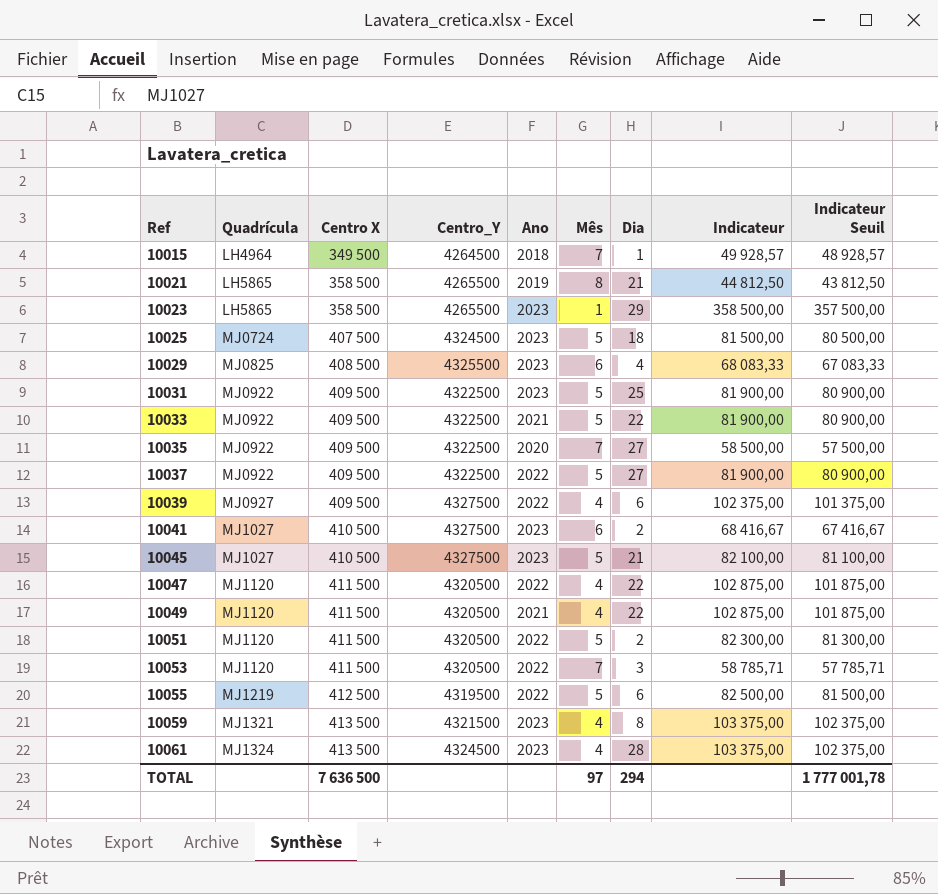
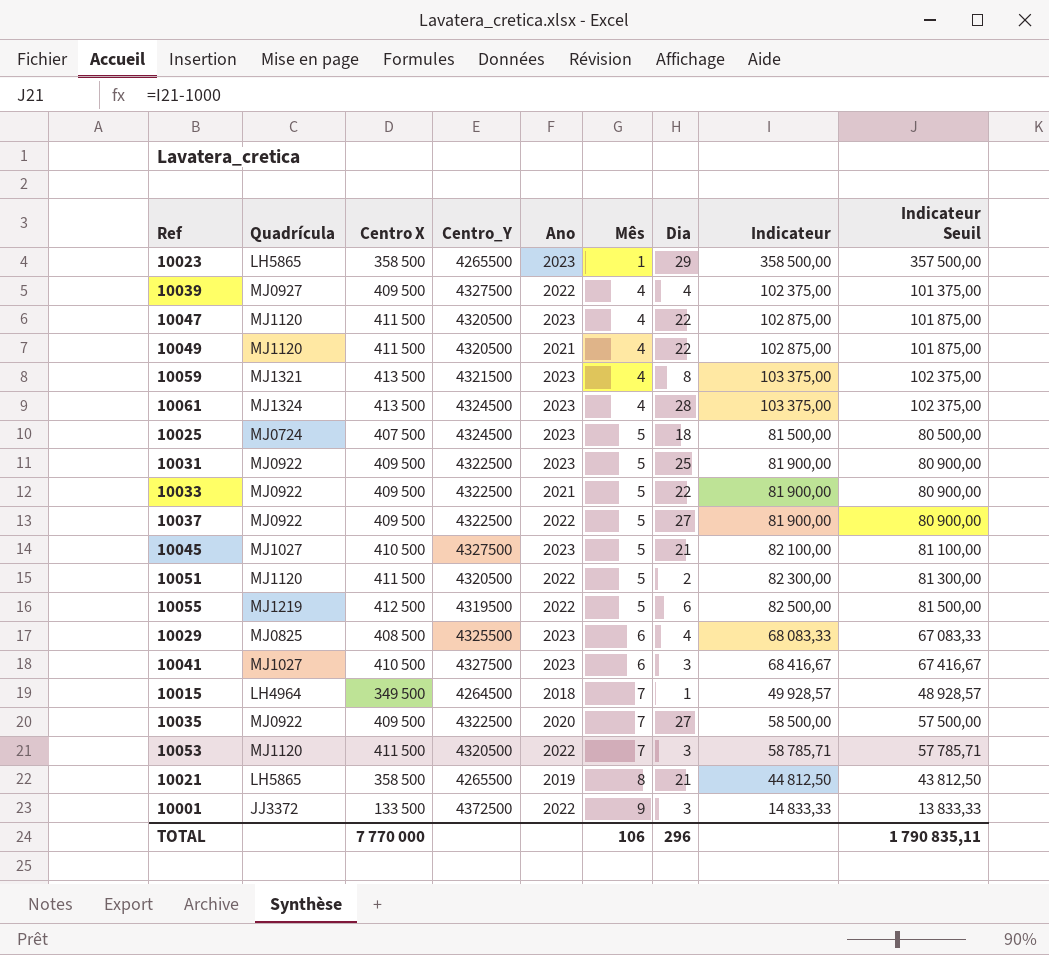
row order: Ref ascending -> Mês ascending
10039 | Dia: 6 -> 4
10047 | Ano: 2022 -> 2023
10041 | Dia: 2 -> 3
row 10001: none -> JJ3372 | 133 500 | 4372500 | 2022 | 9 | 3 | 14 833,33 | 13 833,33
TOTAL | Centro X: 7 636 500 -> 7 770 000
TOTAL | Mês: 97 -> 106
TOTAL | Dia: 294 -> 296
TOTAL | Indicateur Seuil: 1 777 001,78 -> 1 790 835,11

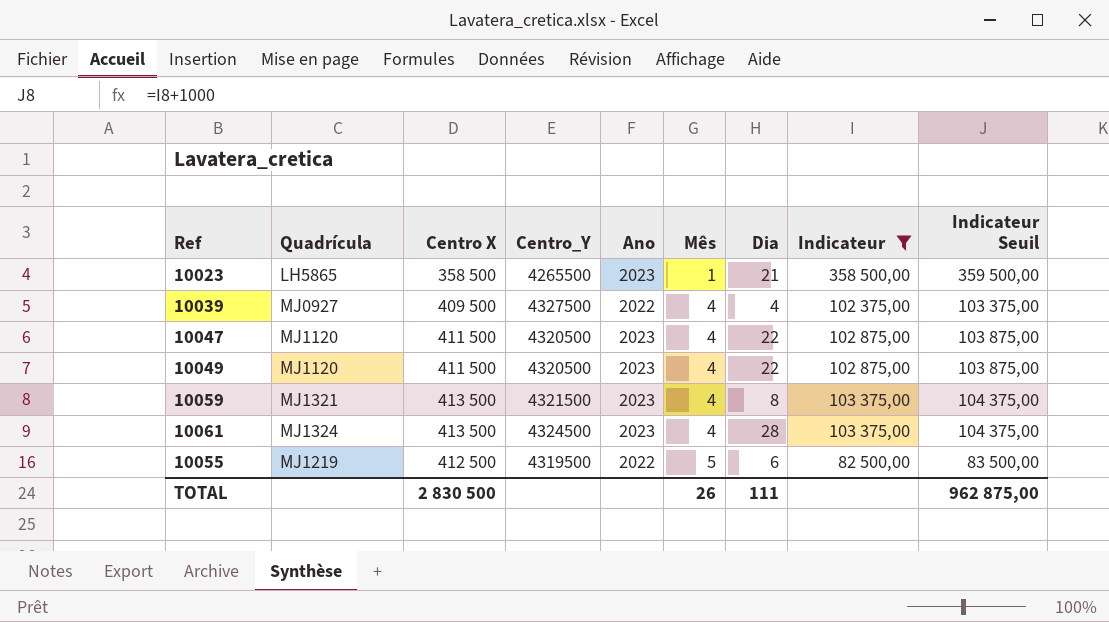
filter: none -> Indicateur >= 82 500,00
column Indicateur Seuil | formula: [Indicateur] - 1000 -> [Indicateur] + 1000
10023 | Dia: 29 -> 21
10049 | Ano: 2021 -> 2023
TOTAL | Centro X: 7 770 000 -> 2 830 500
TOTAL | Mês: 106 -> 26
TOTAL | Dia: 296 -> 111
TOTAL | Indicateur Seuil: 1 790 835,11 -> 962 875,00

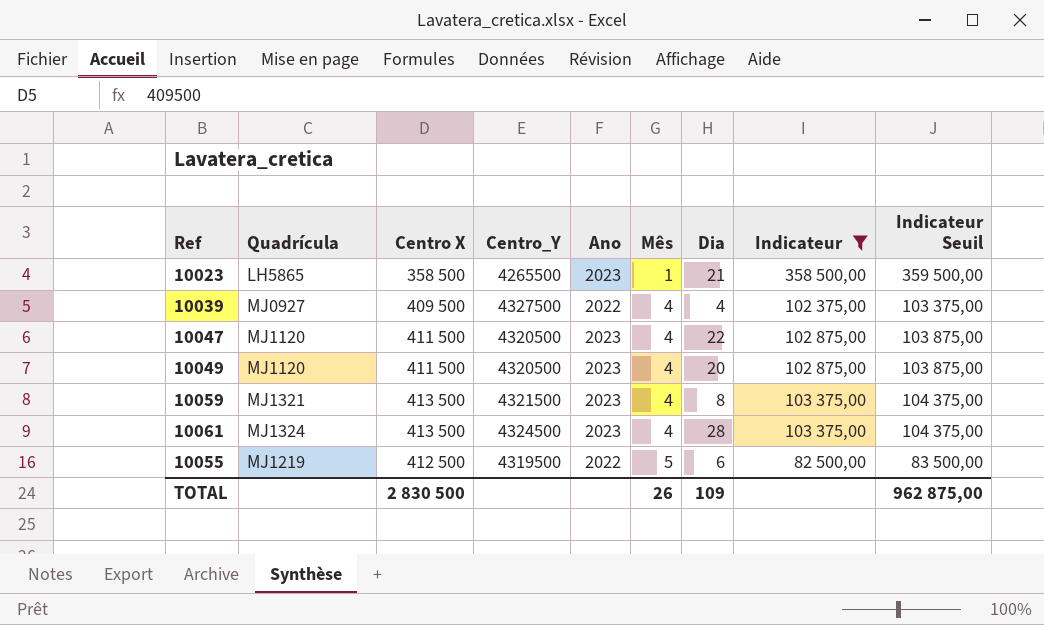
10049 | Dia: 22 -> 20
TOTAL | Dia: 111 -> 109

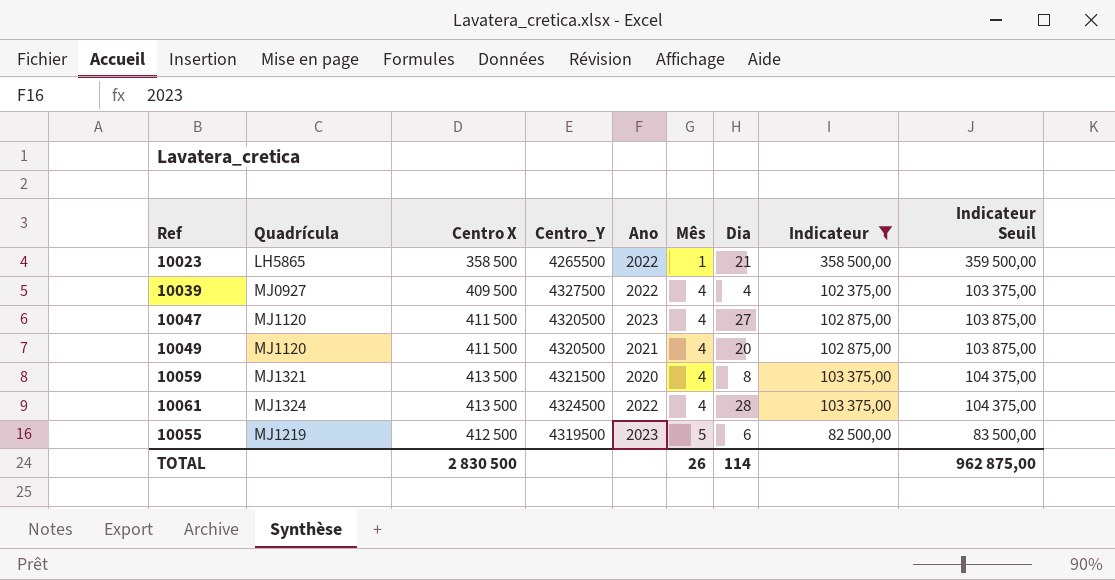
10023 | Ano: 2023 -> 2022
10047 | Dia: 22 -> 27
10049 | Ano: 2023 -> 2021
10059 | Ano: 2023 -> 2020
10061 | Ano: 2023 -> 2022
10055 | Ano: 2022 -> 2023
TOTAL | Dia: 109 -> 114

